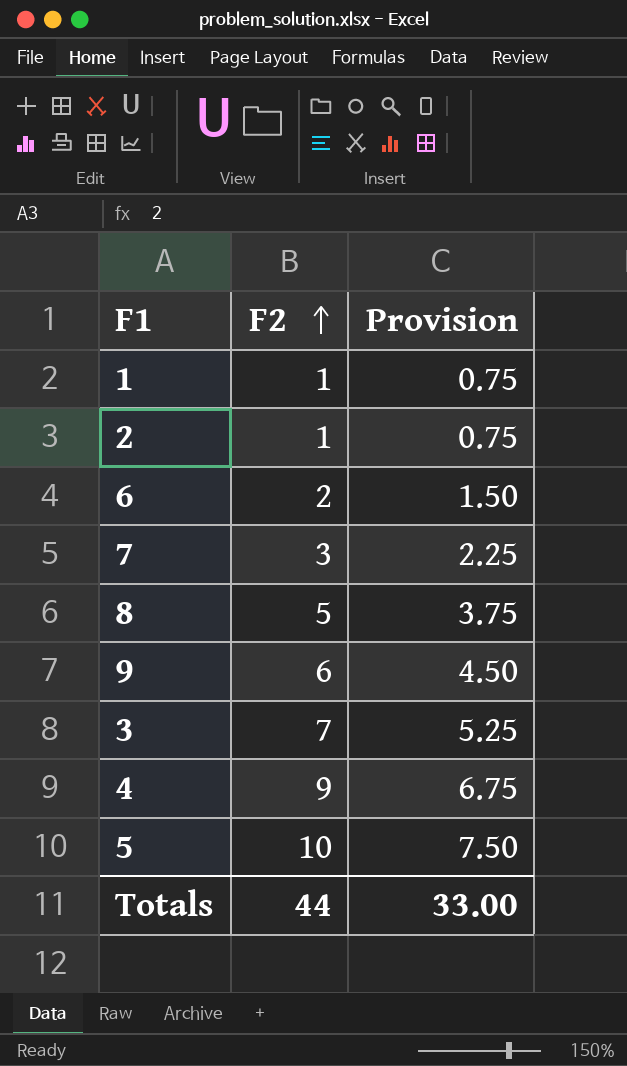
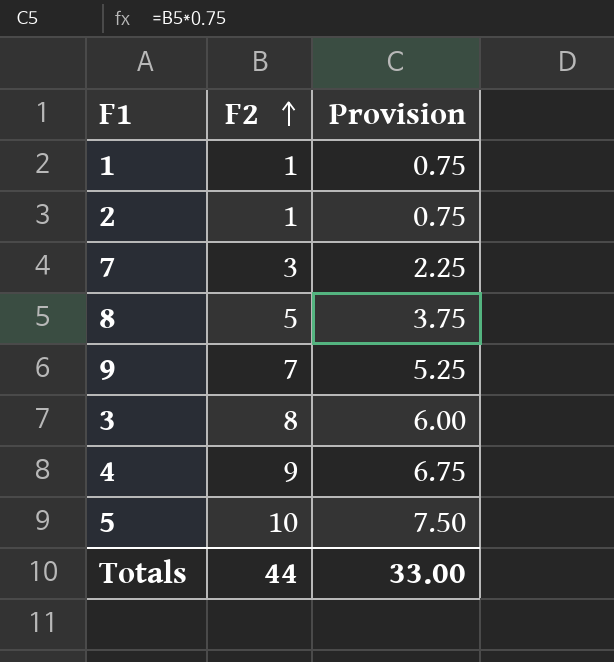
row 6: 2 | 1.50 -> none
9 | F2: 6 -> 7
9 | Provision: 4.50 -> 5.25
3 | F2: 7 -> 8
3 | Provision: 5.25 -> 6.00

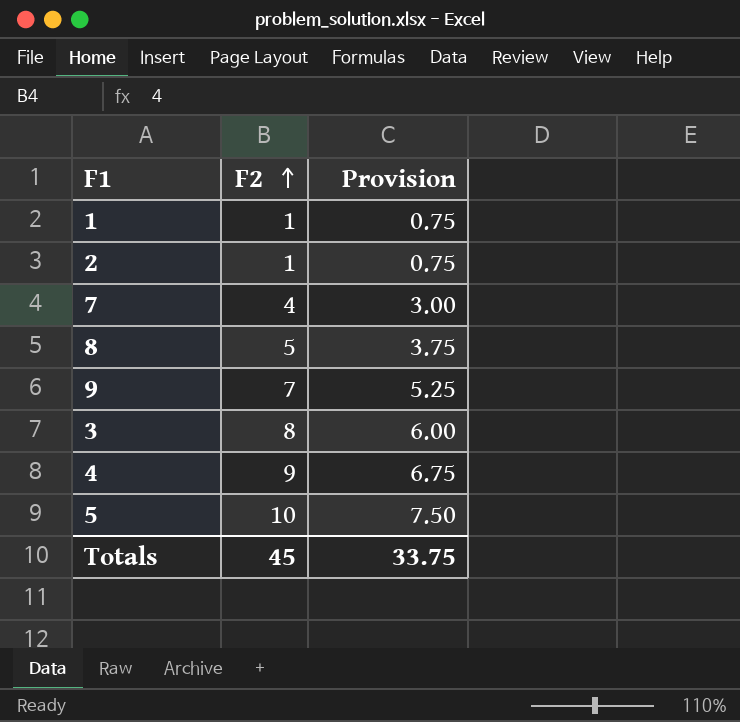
7 | F2: 3 -> 4
7 | Provision: 2.25 -> 3.00
Totals | F2: 44 -> 45
Totals | Provision: 33.00 -> 33.75

